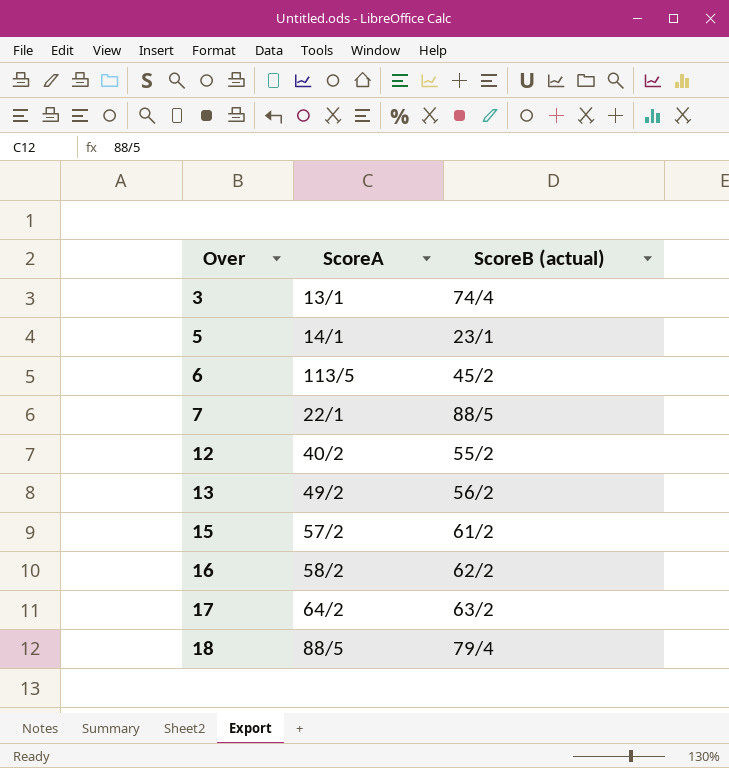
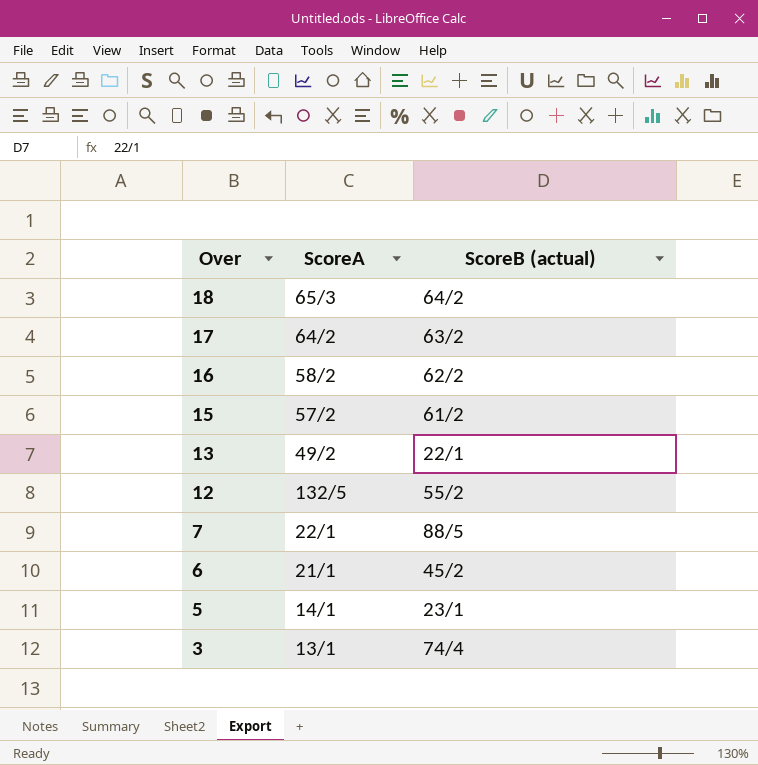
row order: Over ascending -> Over descending
18 | ScoreA: 88/5 -> 65/3
18 | ScoreB (actual): 79/4 -> 64/2
13 | ScoreB (actual): 56/2 -> 22/1
12 | ScoreA: 40/2 -> 132/5
6 | ScoreA: 113/5 -> 21/1

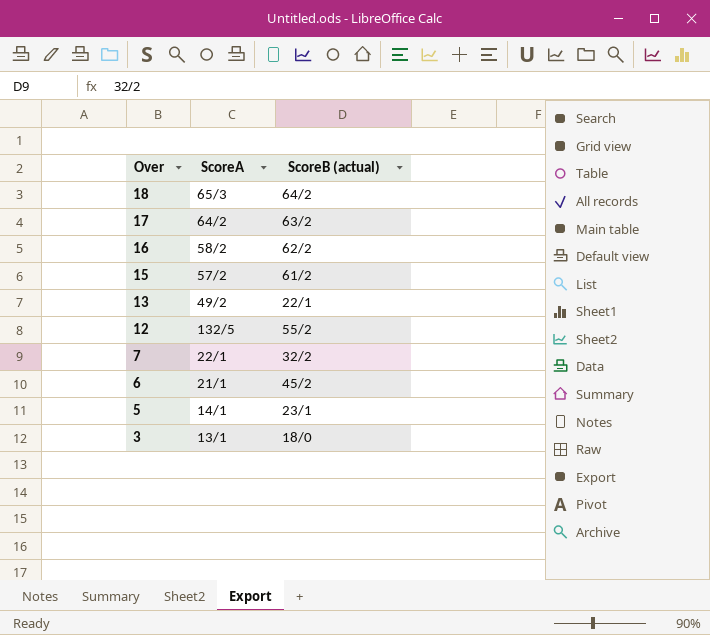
7 | ScoreB (actual): 88/5 -> 32/2
3 | ScoreB (actual): 74/4 -> 18/0

